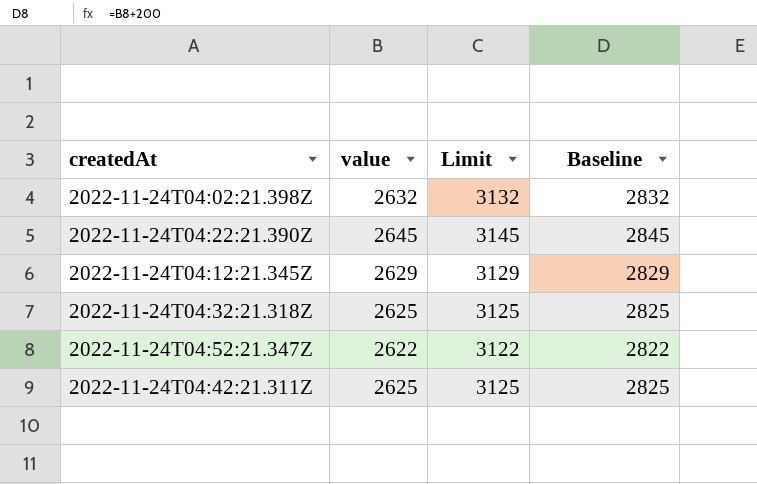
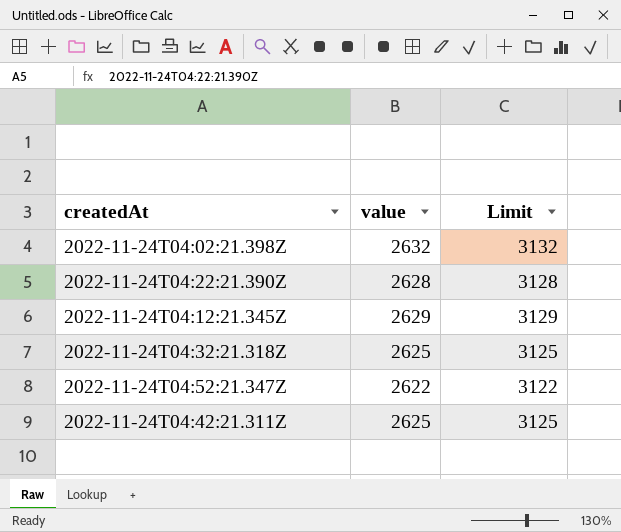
column Baseline | formula: [value] + 200 -> none
2022-11-24T04:22:21.390Z | value: 2645 -> 2628
2022-11-24T04:22:21.390Z | Limit: 3145 -> 3128

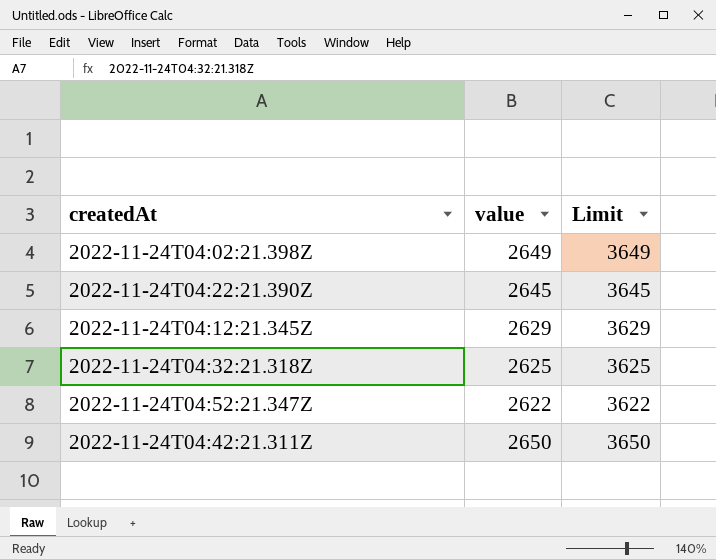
column Limit | formula: [value] + 500 -> [value] + 1000
2022-11-24T04:02:21.398Z | value: 2632 -> 2649
2022-11-24T04:22:21.390Z | value: 2628 -> 2645
2022-11-24T04:42:21.311Z | value: 2625 -> 2650

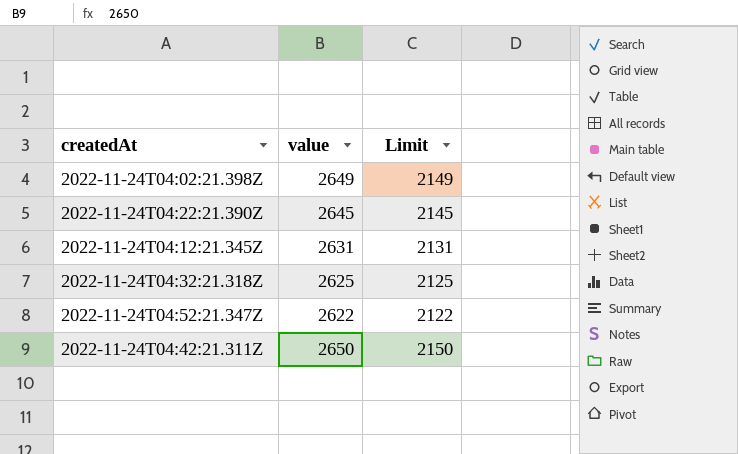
column Limit | formula: [value] + 1000 -> [value] - 500
2022-11-24T04:12:21.345Z | value: 2629 -> 2631

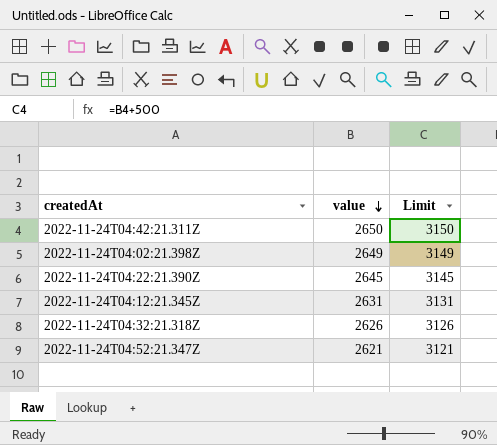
row order: none -> value descending
column Limit | formula: [value] - 500 -> [value] + 500
2022-11-24T04:32:21.318Z | value: 2625 -> 2626
2022-11-24T04:52:21.347Z | value: 2622 -> 2621

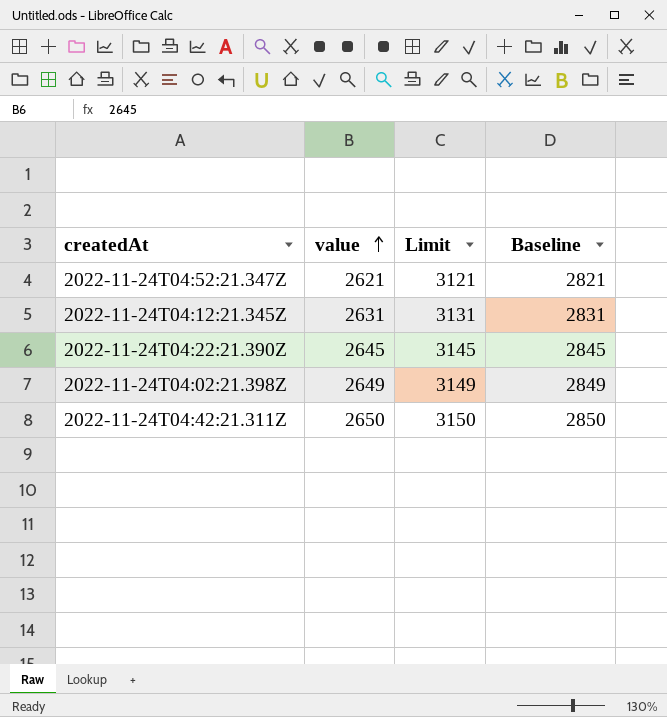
row order: value descending -> value ascending
column Baseline | formula: none -> [value] + 200
row 2022-11-24T04:32:21.318Z: 2626 | 3126 -> none

